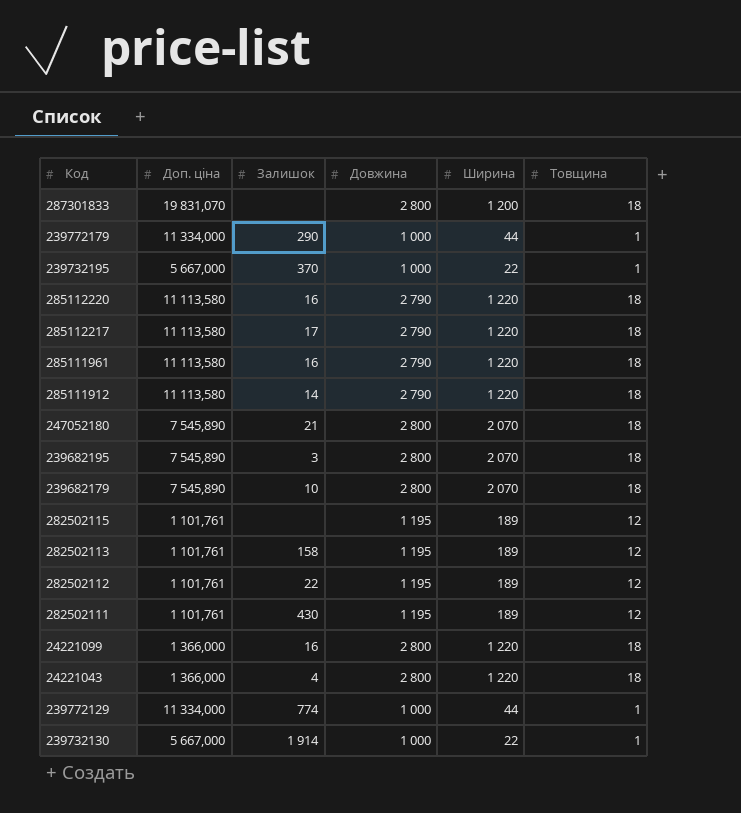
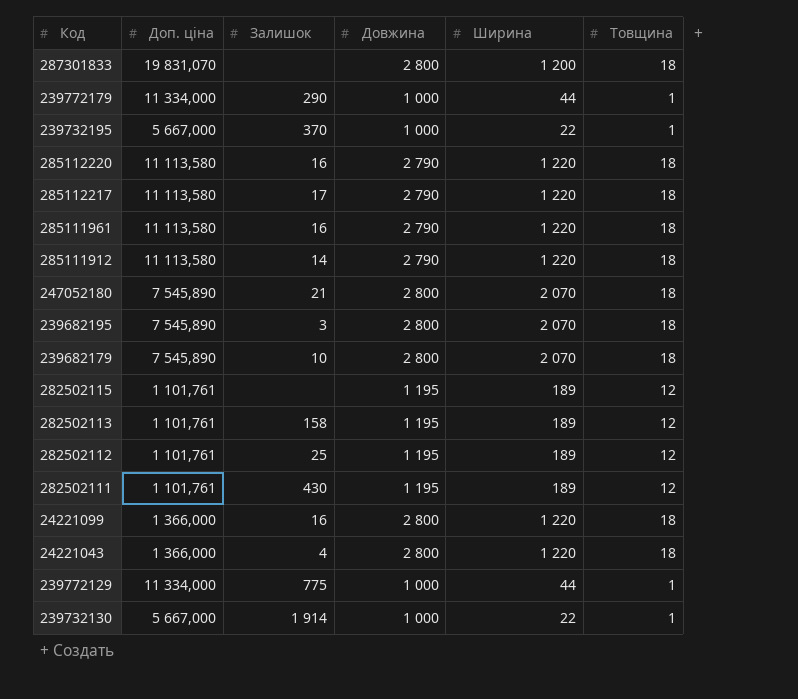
282502112 | Залишок: 22 -> 25
239772129 | Залишок: 774 -> 775

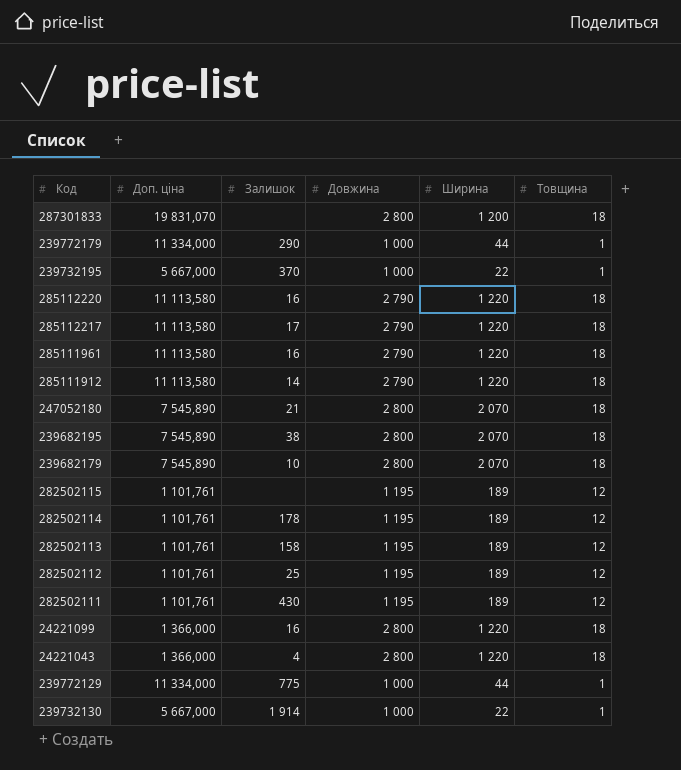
239682195 | Залишок: 3 -> 38
row 282502114: none -> 1 101,761 | 178 | 1 195 | 189 | 12

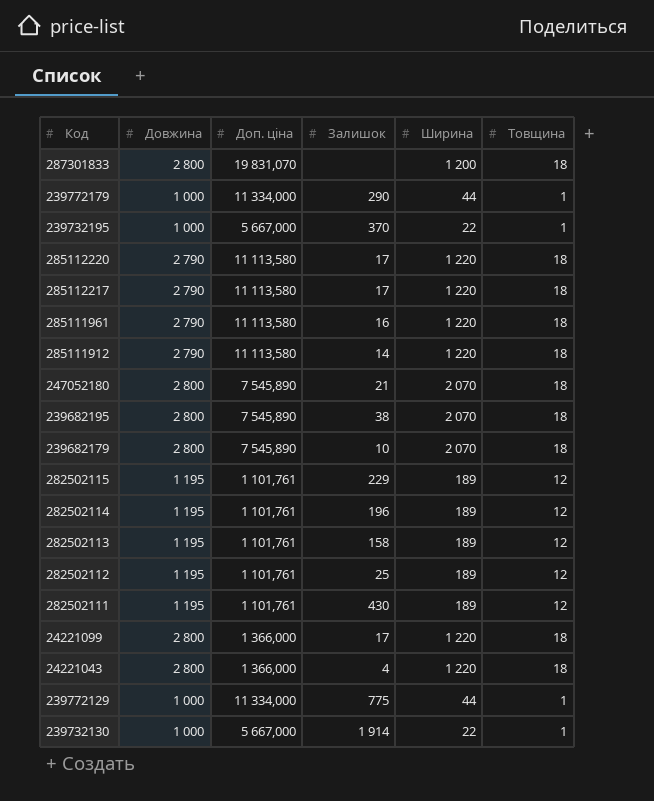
column Довжина | position: 4 -> 2
285112220 | Залишок: 16 -> 17
282502115 | Залишок: none -> 229
282502114 | Залишок: 178 -> 196
24221099 | Залишок: 16 -> 17

